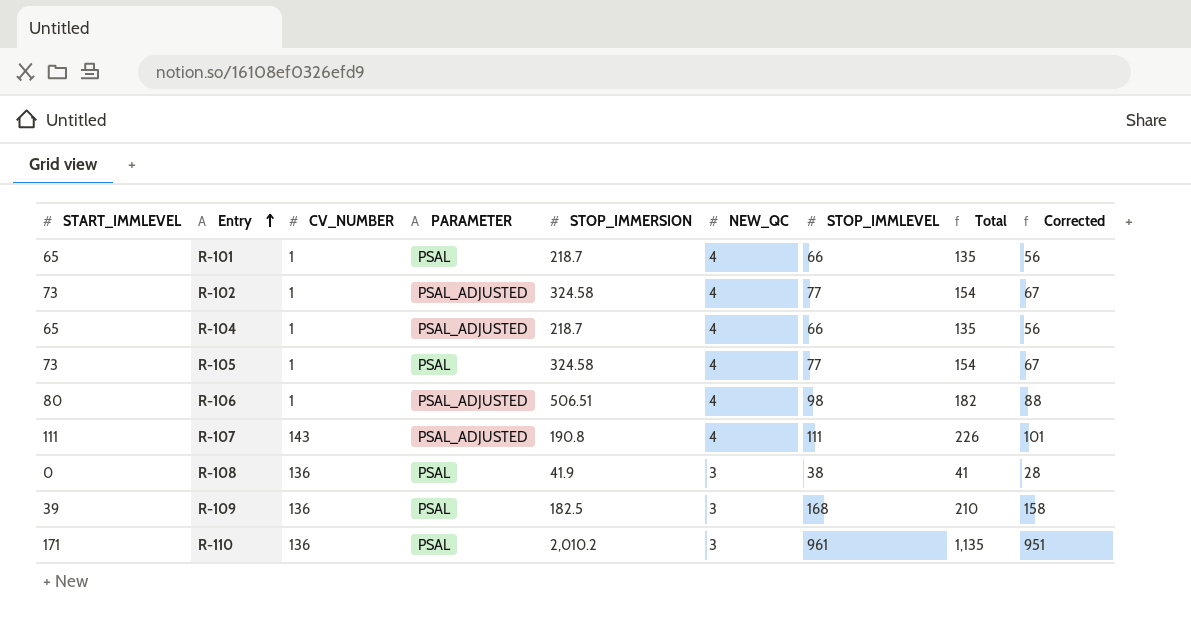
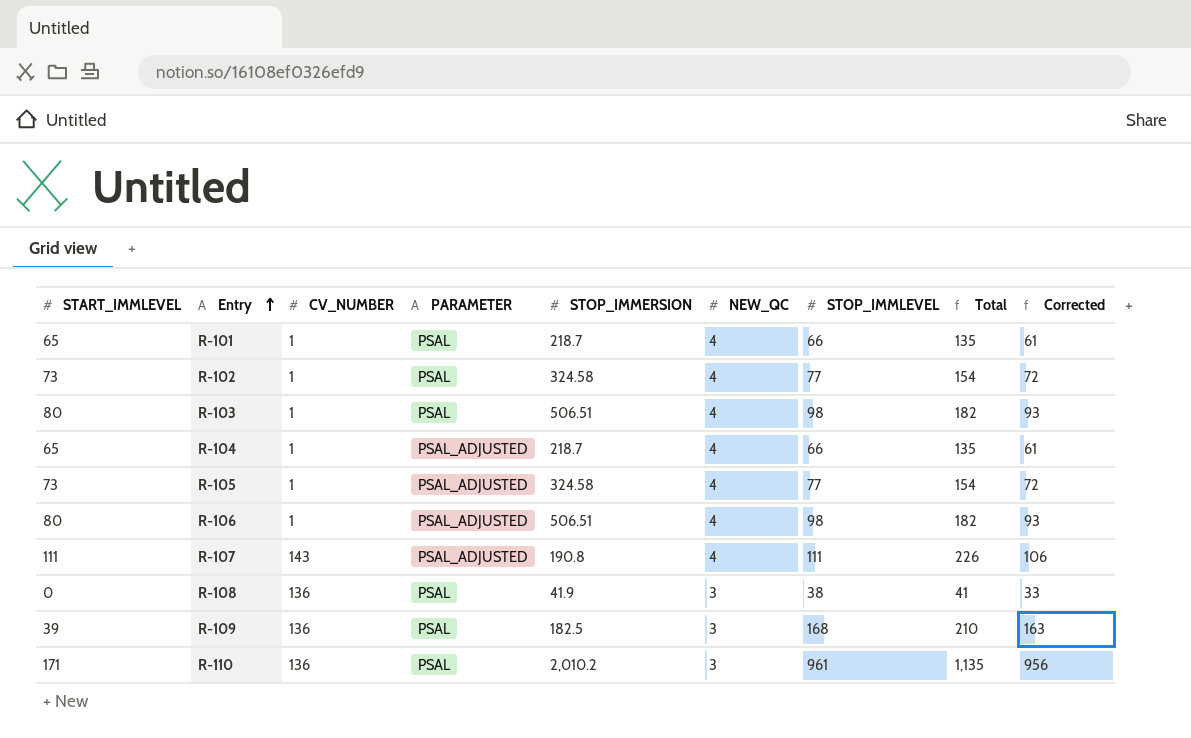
column Corrected | formula: [STOP_IMMLEVEL] - 10 -> [STOP_IMMLEVEL] - 5
R-102 | PARAMETER: PSAL_ADJUSTED -> PSAL
row R-103: none -> 80 | 1 | PSAL | 506.51 | 4 | 98 | 182 | 93
R-105 | PARAMETER: PSAL -> PSAL_ADJUSTED

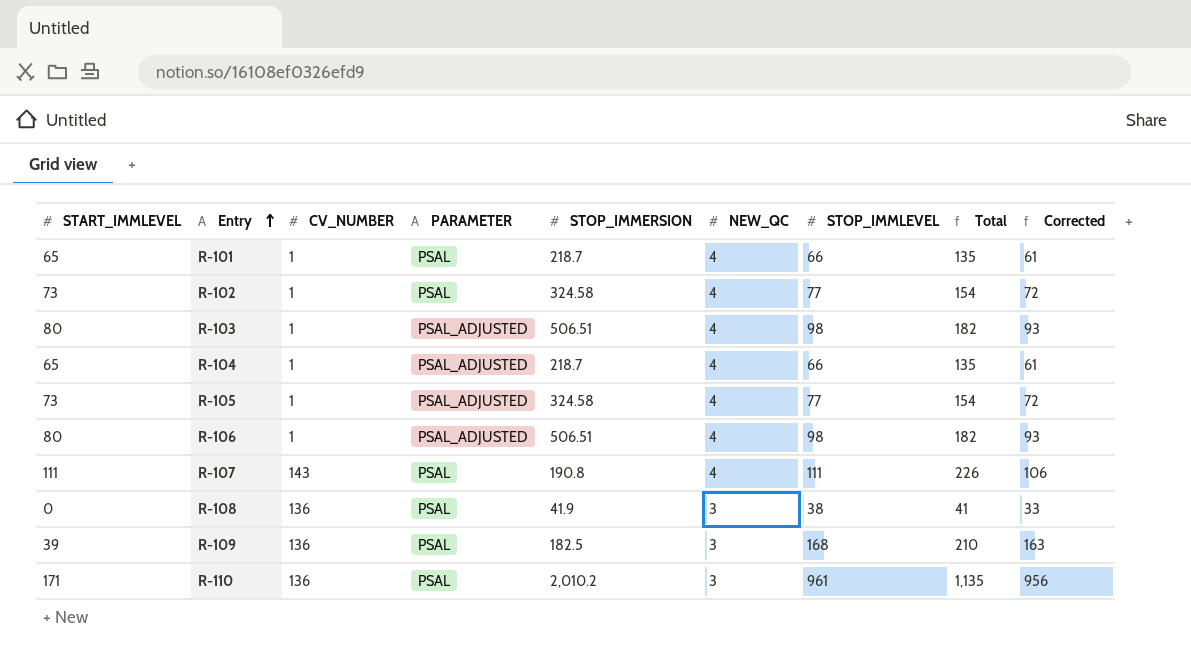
R-103 | PARAMETER: PSAL -> PSAL_ADJUSTED
R-107 | PARAMETER: PSAL_ADJUSTED -> PSAL

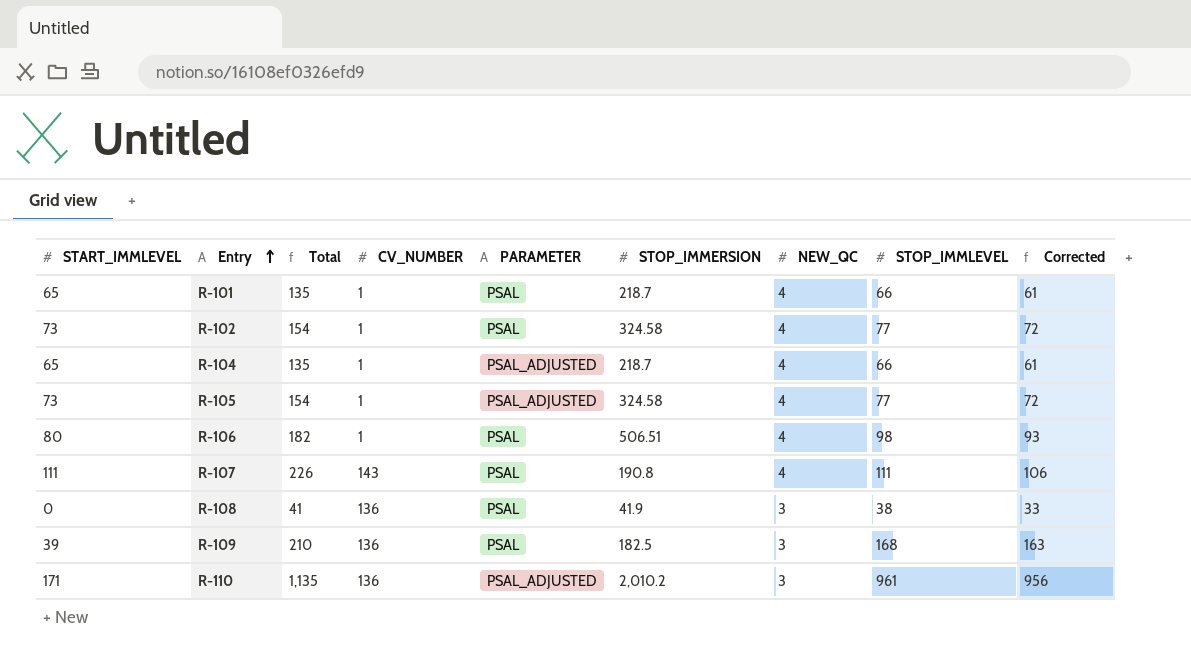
column Total | position: 8 -> 3
row R-103: 80 | 1 | PSAL_ADJUSTED | 506.51 | 4 | 98 | 182 | 93 -> none
R-106 | PARAMETER: PSAL_ADJUSTED -> PSAL
R-110 | PARAMETER: PSAL -> PSAL_ADJUSTED

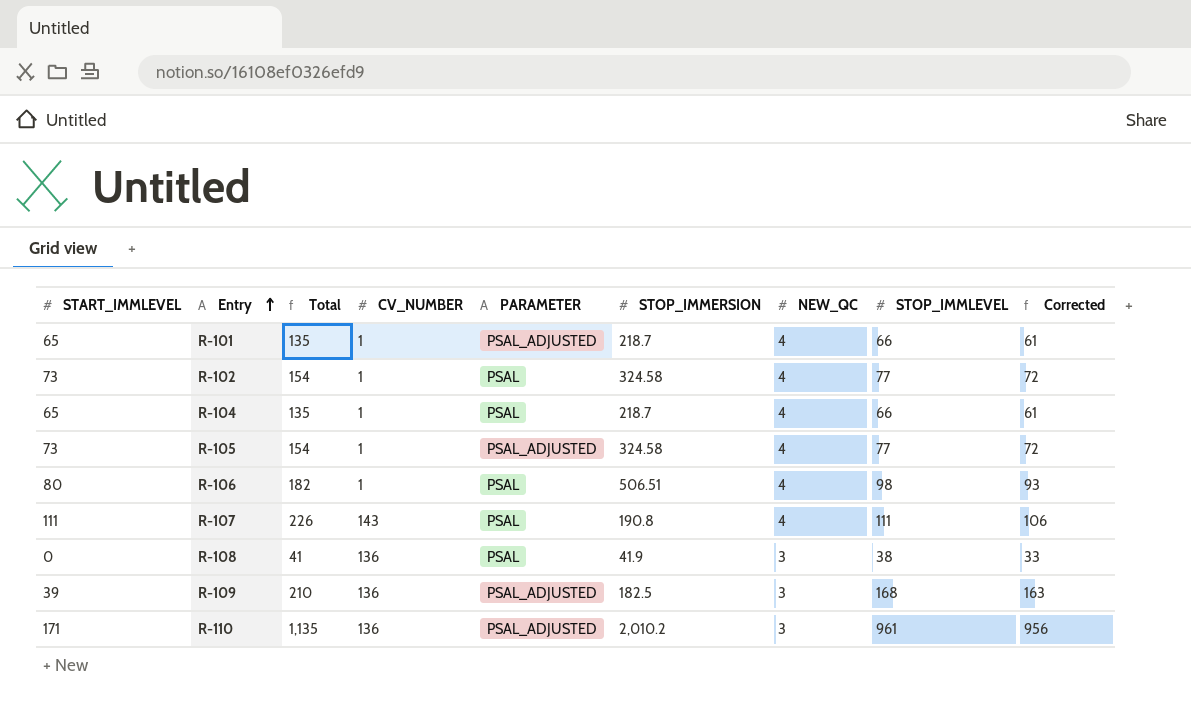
R-101 | PARAMETER: PSAL -> PSAL_ADJUSTED
R-104 | PARAMETER: PSAL_ADJUSTED -> PSAL
R-109 | PARAMETER: PSAL -> PSAL_ADJUSTED

